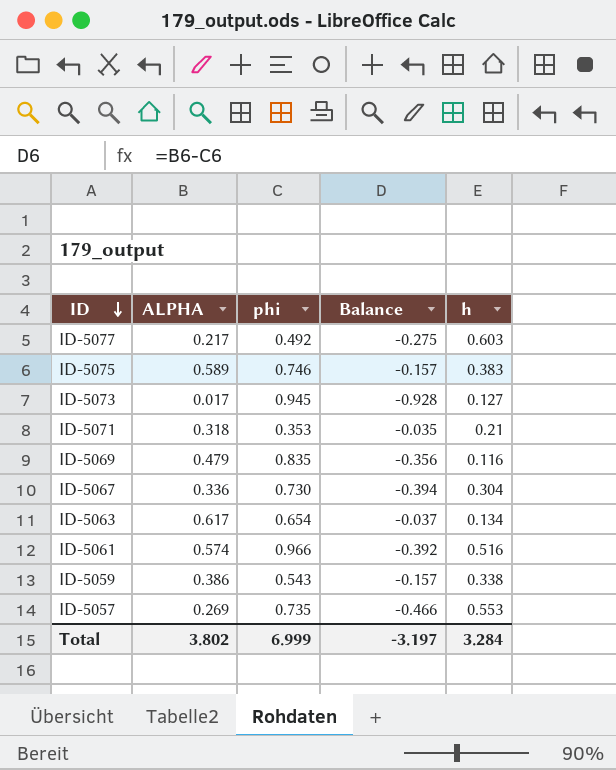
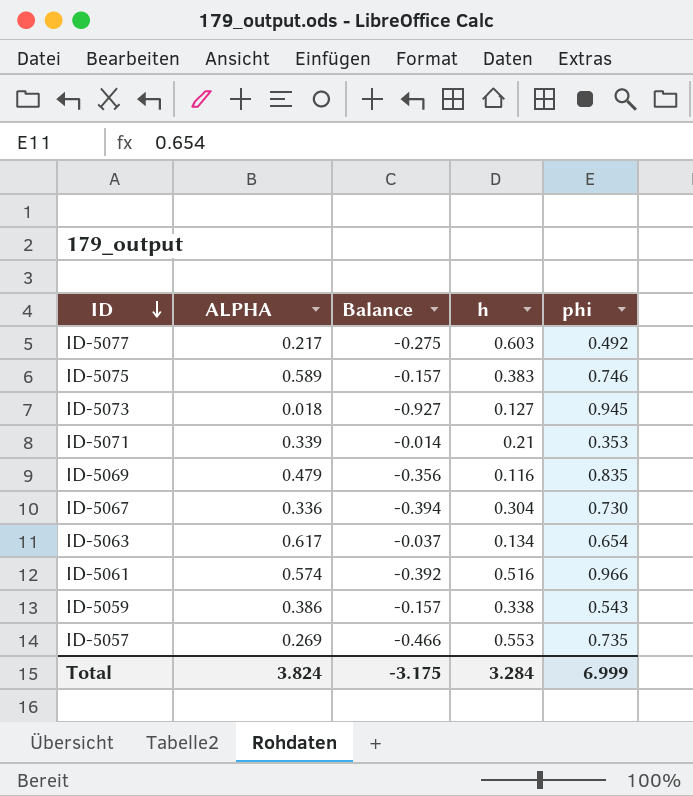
column phi | position: 3 -> 5
ID-5073 | ALPHA: 0.017 -> 0.018
ID-5073 | Balance: -0.928 -> -0.927
ID-5071 | ALPHA: 0.318 -> 0.339
ID-5071 | Balance: -0.035 -> -0.014
Total | ALPHA: 3.802 -> 3.824
Total | Balance: -3.197 -> -3.175

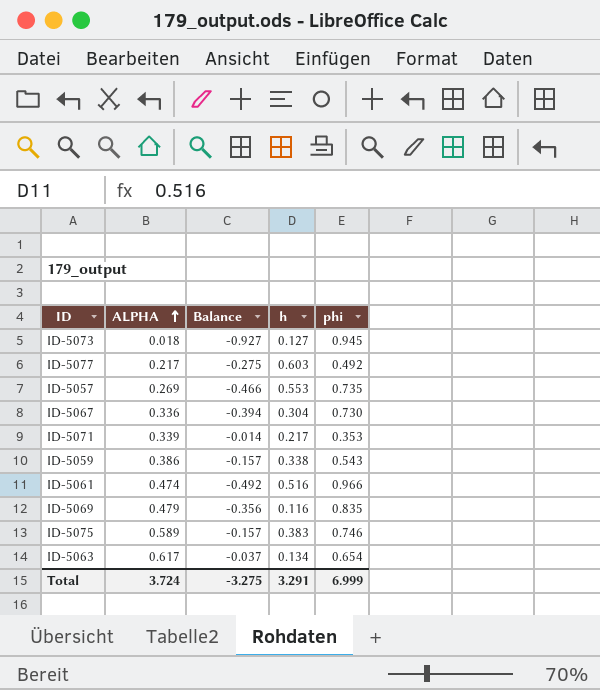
row order: ID descending -> ALPHA ascending
ID-5071 | h: 0.21 -> 0.217
ID-5061 | ALPHA: 0.574 -> 0.474
ID-5061 | Balance: -0.392 -> -0.492
Total | ALPHA: 3.824 -> 3.724
Total | Balance: -3.175 -> -3.275
Total | h: 3.284 -> 3.291

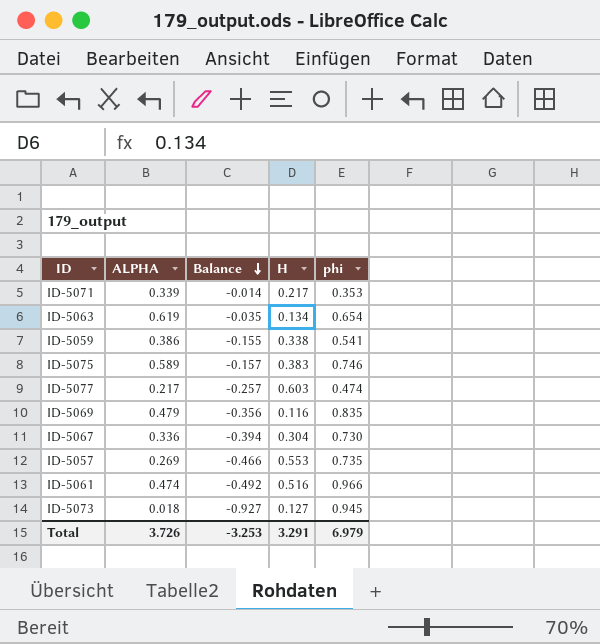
row order: ALPHA ascending -> Balance descending
column name: h -> H
ID-5063 | ALPHA: 0.617 -> 0.619
ID-5063 | Balance: -0.037 -> -0.035
ID-5059 | Balance: -0.157 -> -0.155
ID-5059 | phi: 0.543 -> 0.541
ID-5077 | Balance: -0.275 -> -0.257
ID-5077 | phi: 0.492 -> 0.474
Total | ALPHA: 3.724 -> 3.726
Total | Balance: -3.275 -> -3.253
Total | phi: 6.999 -> 6.979

